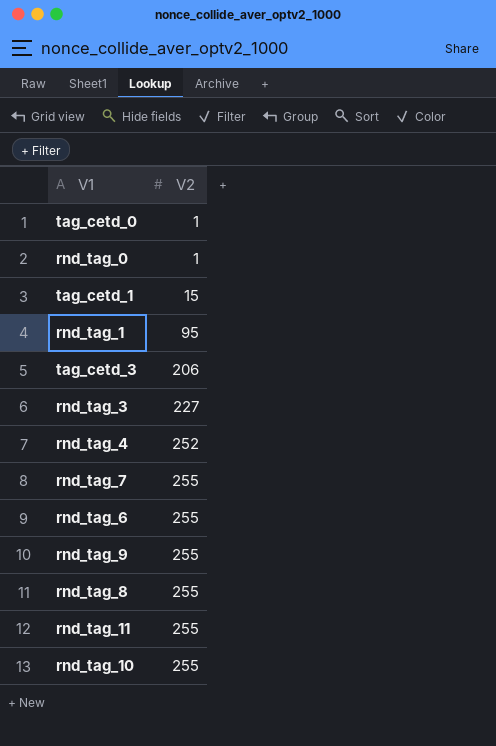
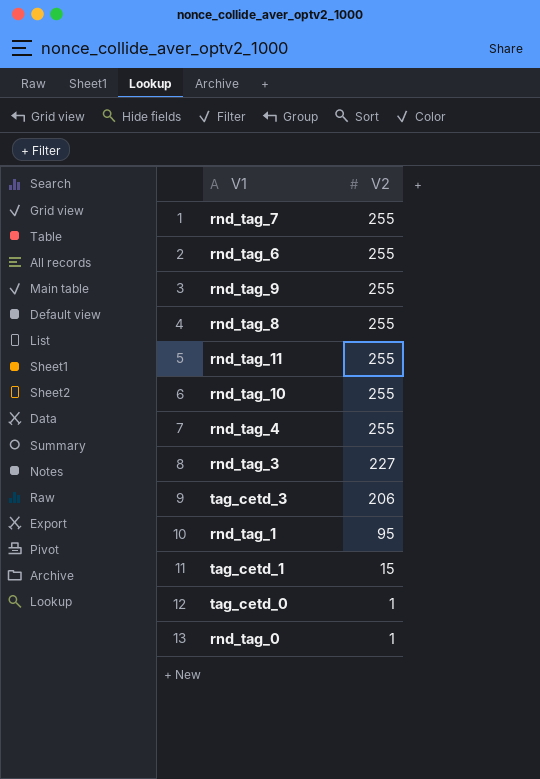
row order: V2 ascending -> V2 descending
rnd_tag_4 | V2: 252 -> 255

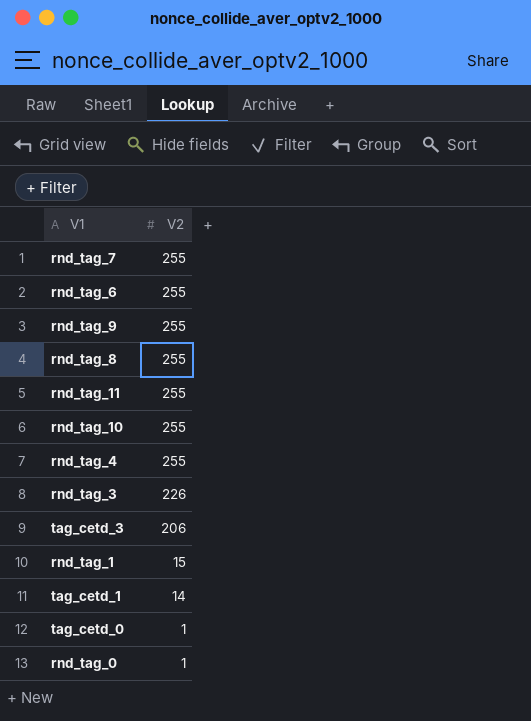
rnd_tag_3 | V2: 227 -> 226
rnd_tag_1 | V2: 95 -> 15
tag_cetd_1 | V2: 15 -> 14

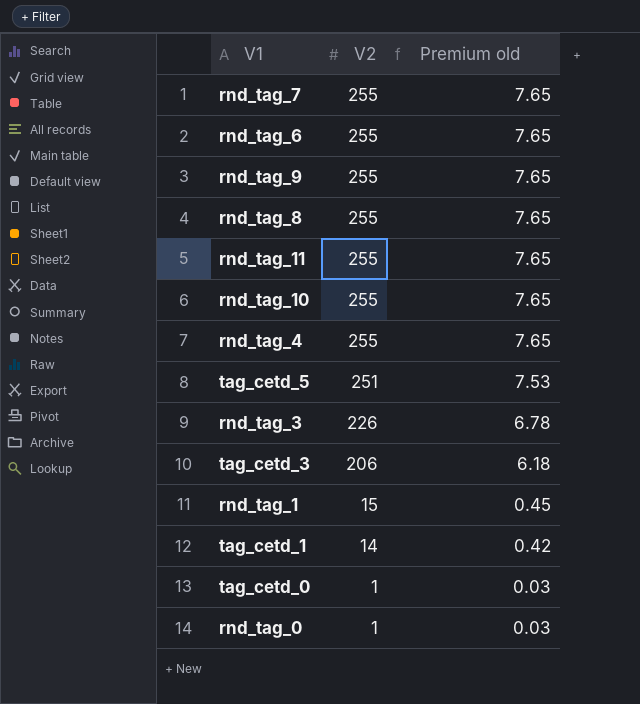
column Premium old | formula: none -> [V2] * 0.03
row tag_cetd_5: none -> 251 | 7.53

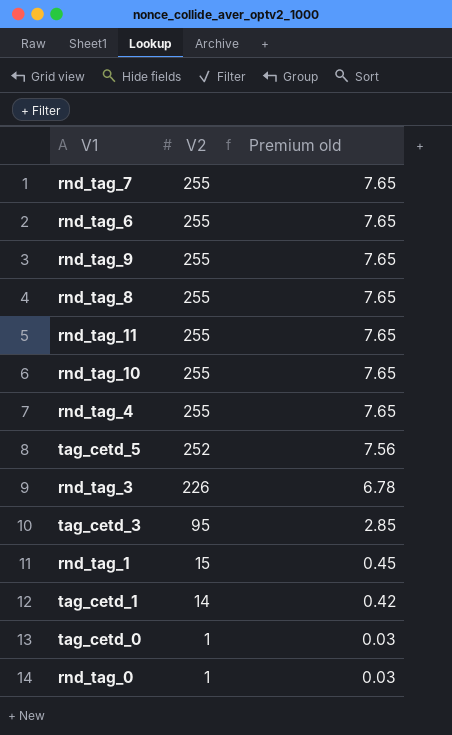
tag_cetd_5 | V2: 251 -> 252
tag_cetd_5 | Premium old: 7.53 -> 7.56
tag_cetd_3 | V2: 206 -> 95
tag_cetd_3 | Premium old: 6.18 -> 2.85

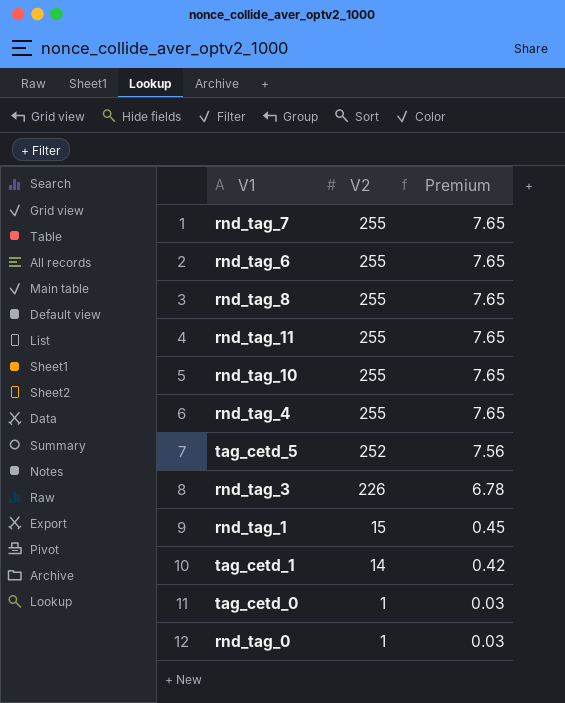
column name: Premium old -> Premium
row rnd_tag_9: 255 | 7.65 -> none
row tag_cetd_3: 95 | 2.85 -> none

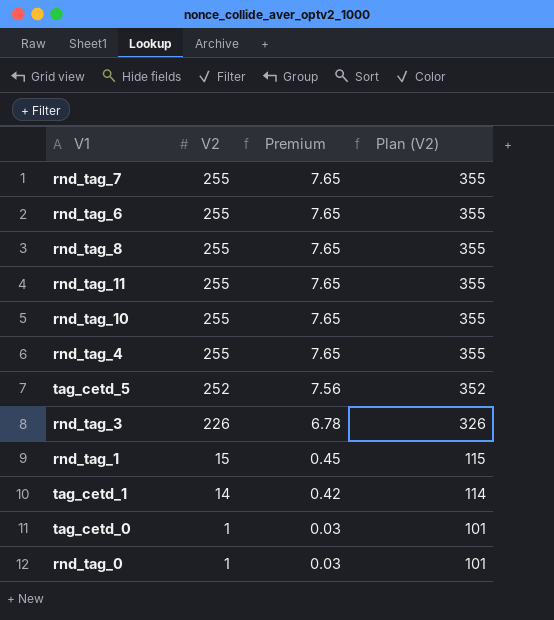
column Plan (V2) | formula: none -> [V2] + 100

